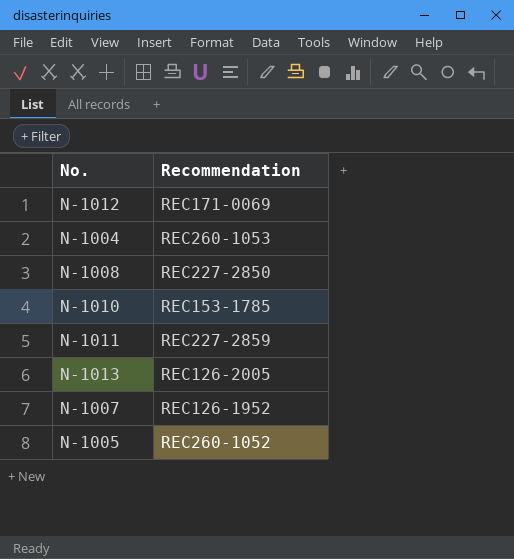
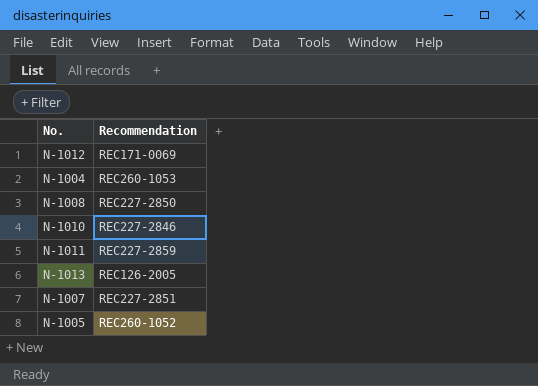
N-1010 | Recommendation: REC153-1785 -> REC227-2846
N-1007 | Recommendation: REC126-1952 -> REC227-2851

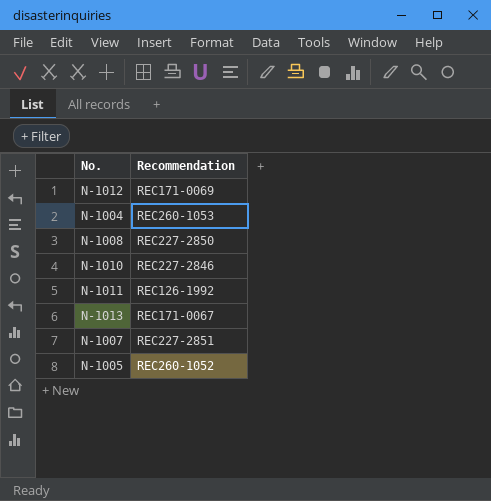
N-1011 | Recommendation: REC227-2859 -> REC126-1992
N-1013 | Recommendation: REC126-2005 -> REC171-0067

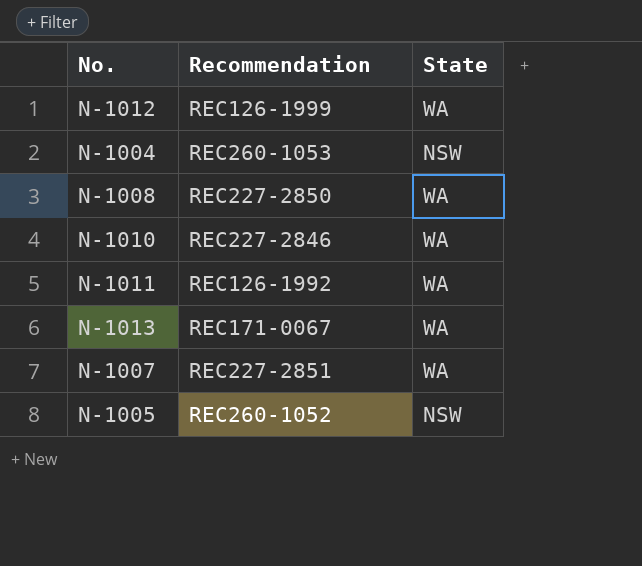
column State | position: none -> 3
N-1012 | Recommendation: REC171-0069 -> REC126-1999

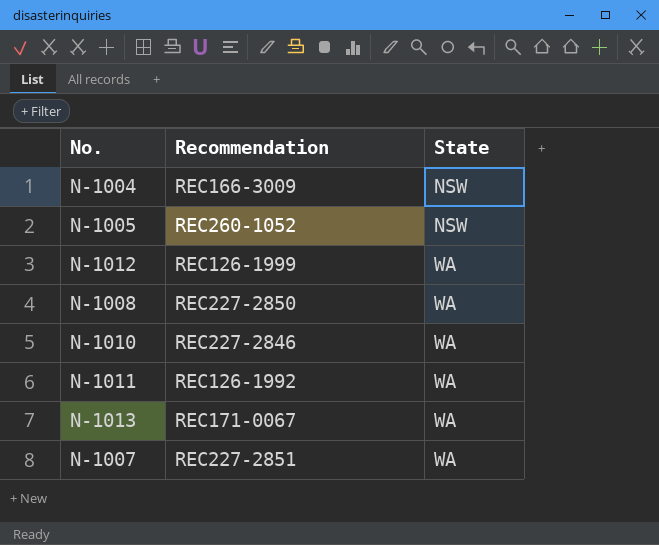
row order: none -> State ascending
N-1004 | Recommendation: REC260-1053 -> REC166-3009

